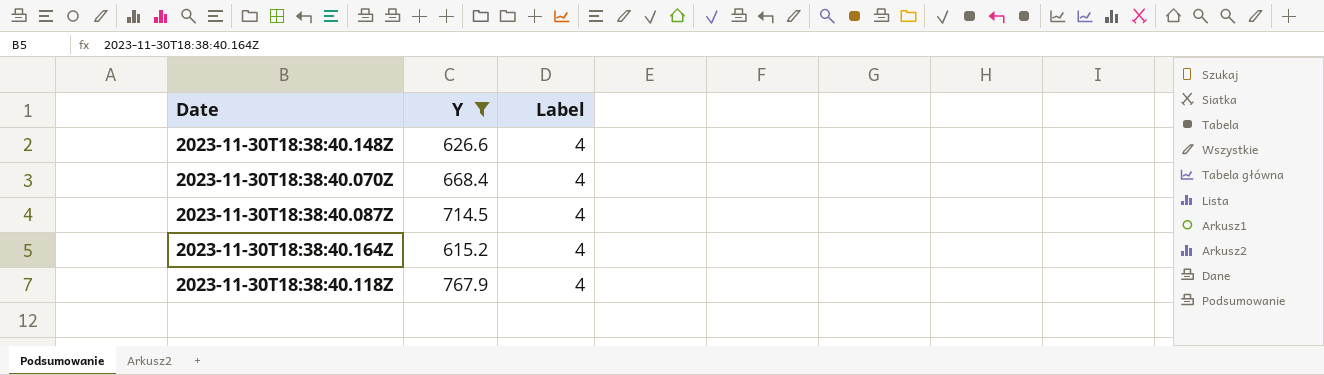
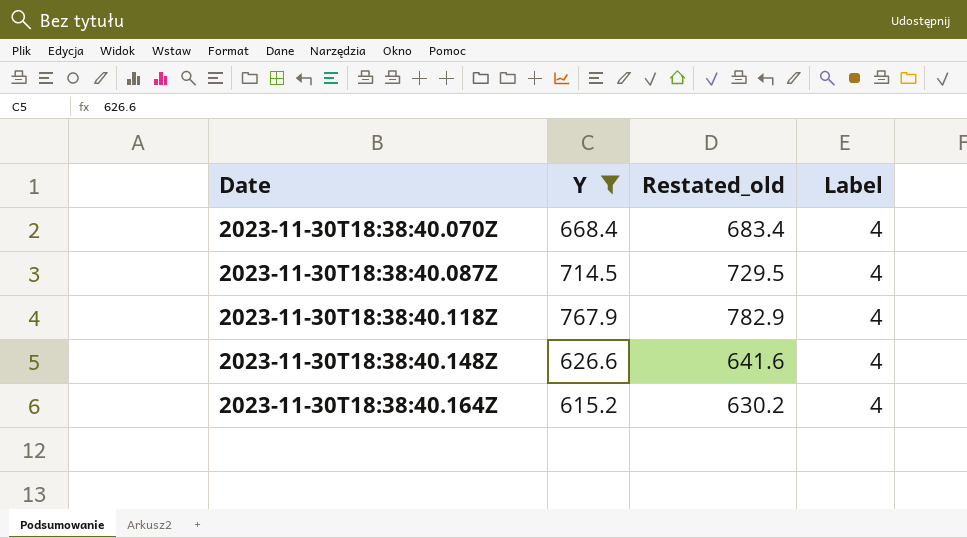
row order: none -> Date ascending
column Restated_old | formula: none -> [Y] + 15

